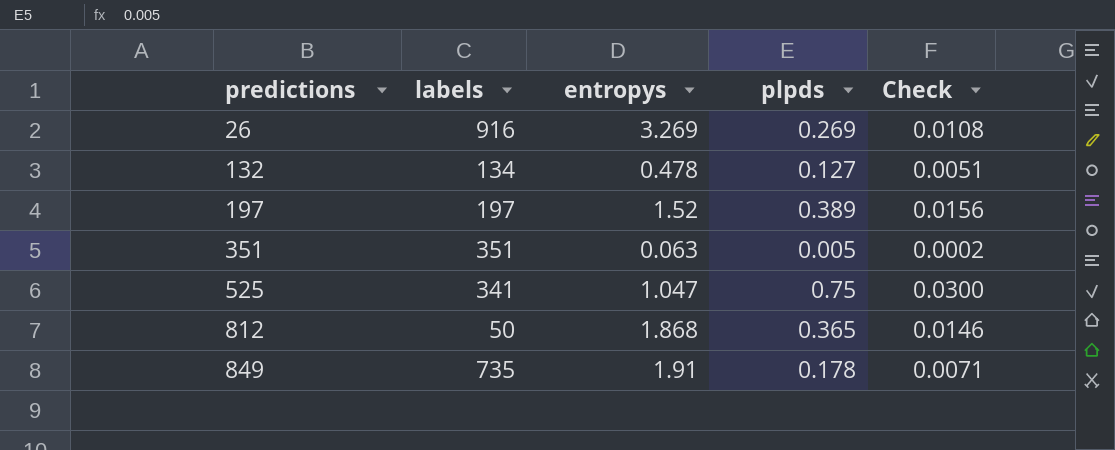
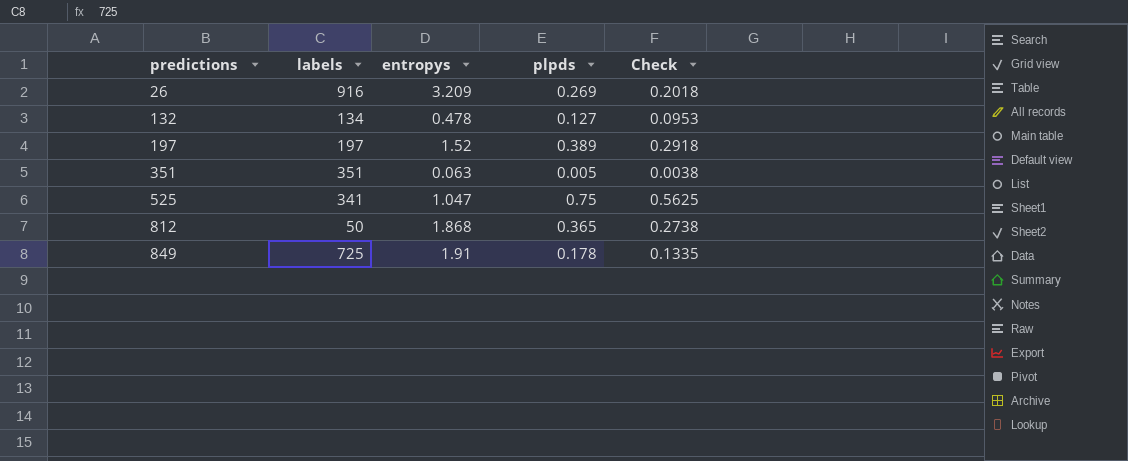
column Check | formula: [plpds] * 0.04 -> [plpds] * 0.75
26 | entropys: 3.269 -> 3.209
849 | labels: 735 -> 725

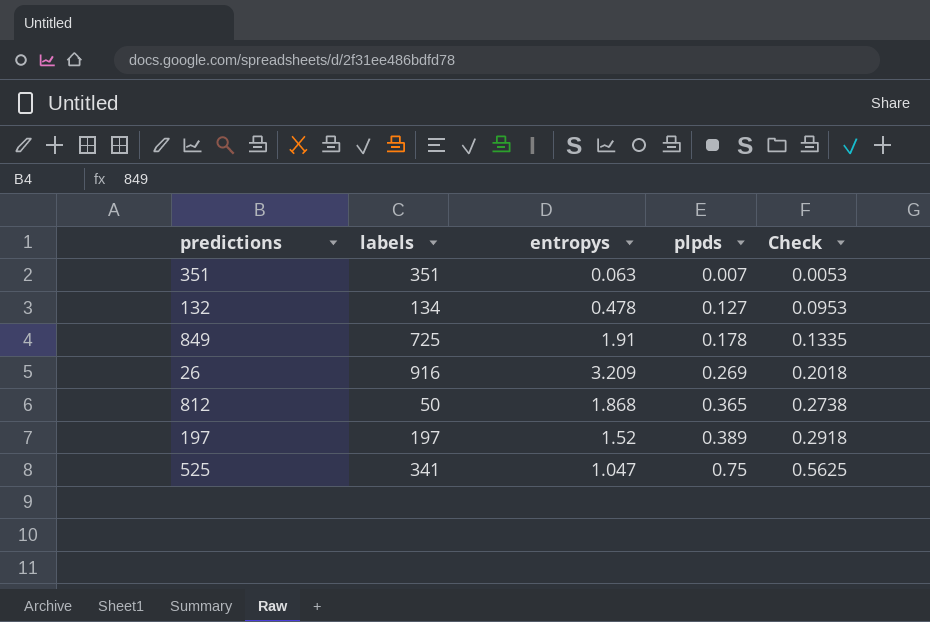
row order: predictions ascending -> plpds ascending
351 | plpds: 0.005 -> 0.007
351 | Check: 0.0038 -> 0.0053

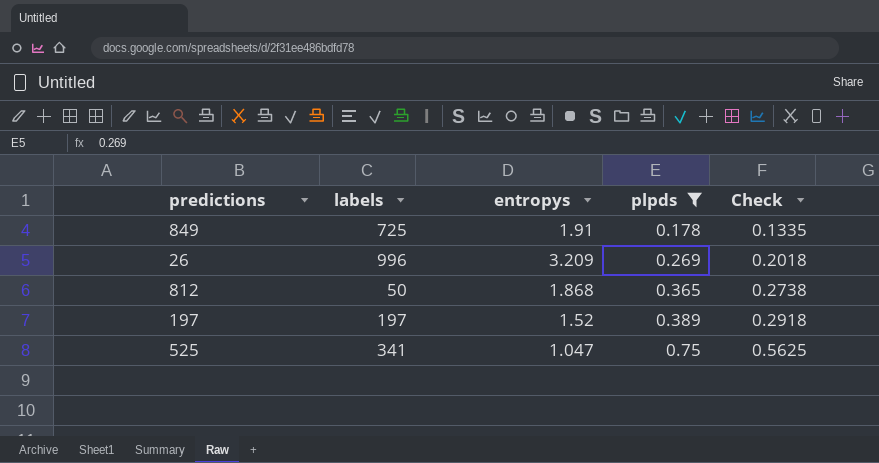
filter: none -> plpds >= 0.178
26 | labels: 916 -> 996

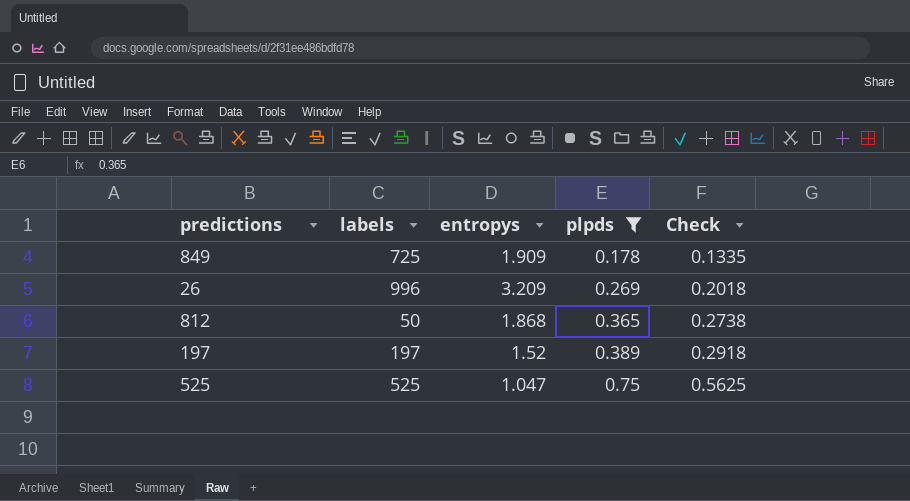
849 | entropys: 1.91 -> 1.909
525 | labels: 341 -> 525

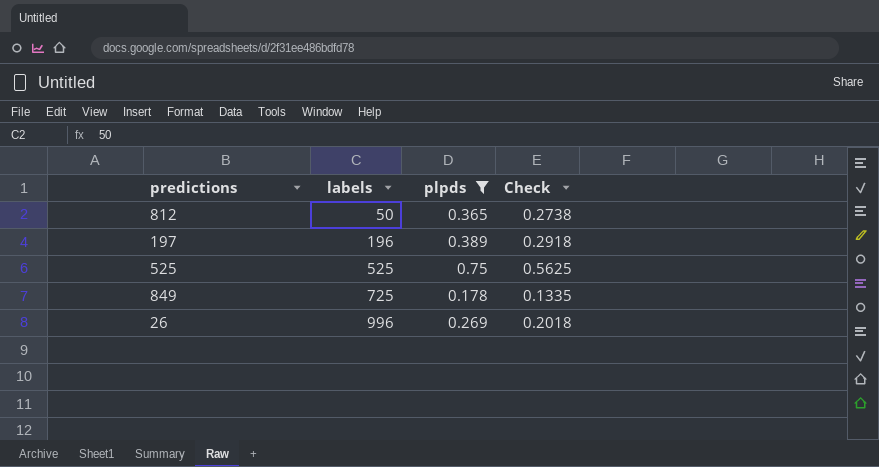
row order: plpds ascending -> labels ascending
column entropys | position: 3 -> none
197 | labels: 197 -> 196

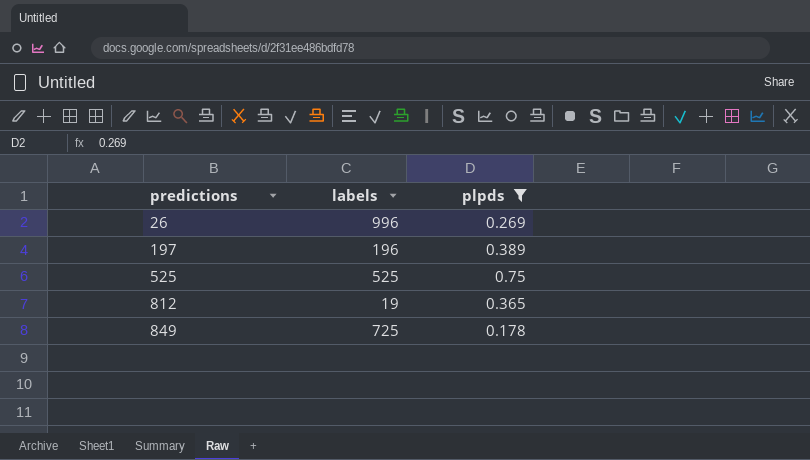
row order: labels ascending -> predictions ascending
column Check | formula: [plpds] * 0.75 -> none
812 | labels: 50 -> 19

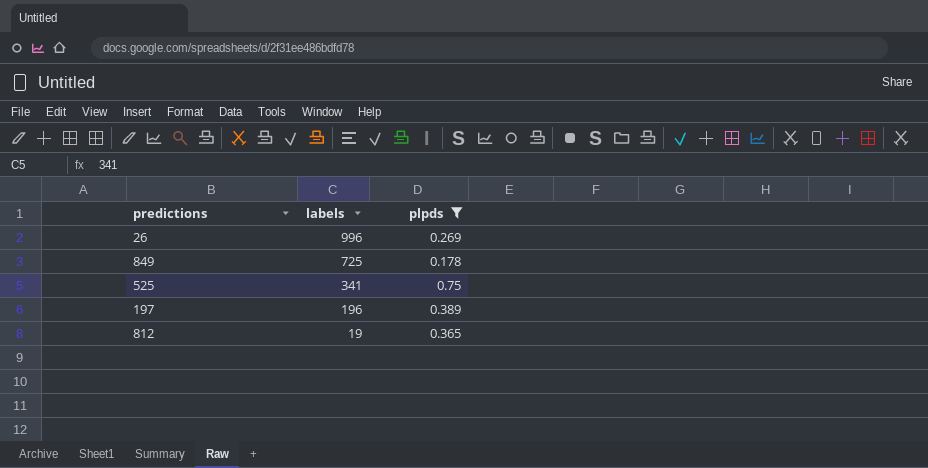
row order: predictions ascending -> labels descending
525 | labels: 525 -> 341

